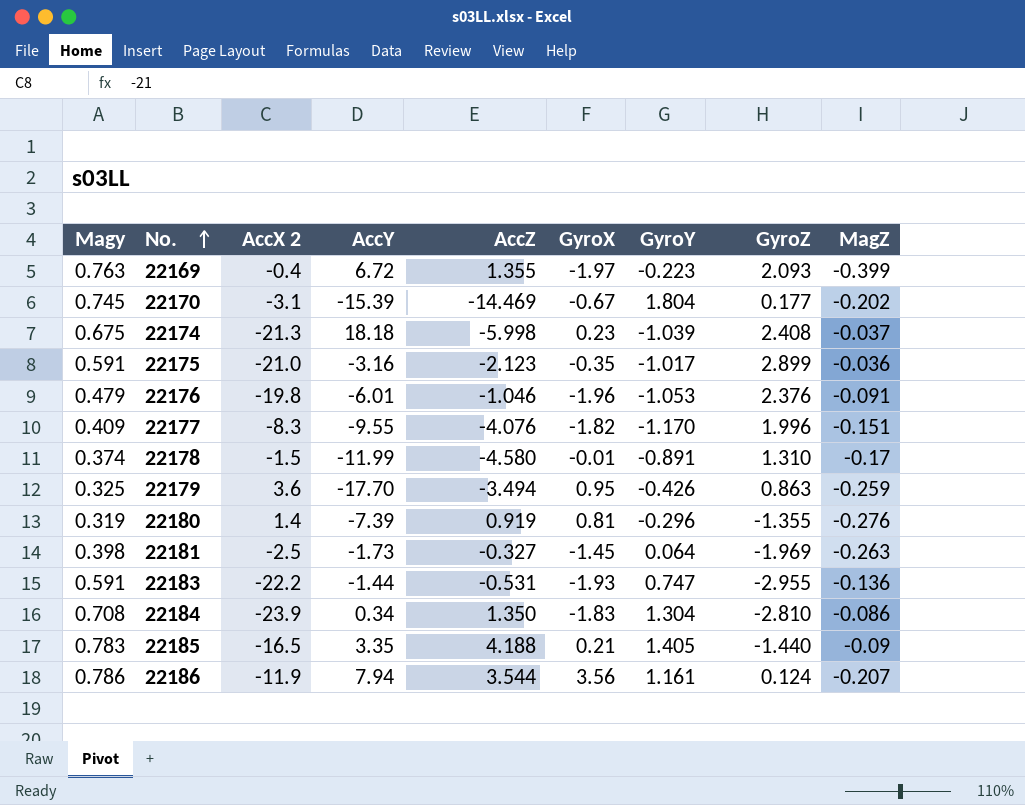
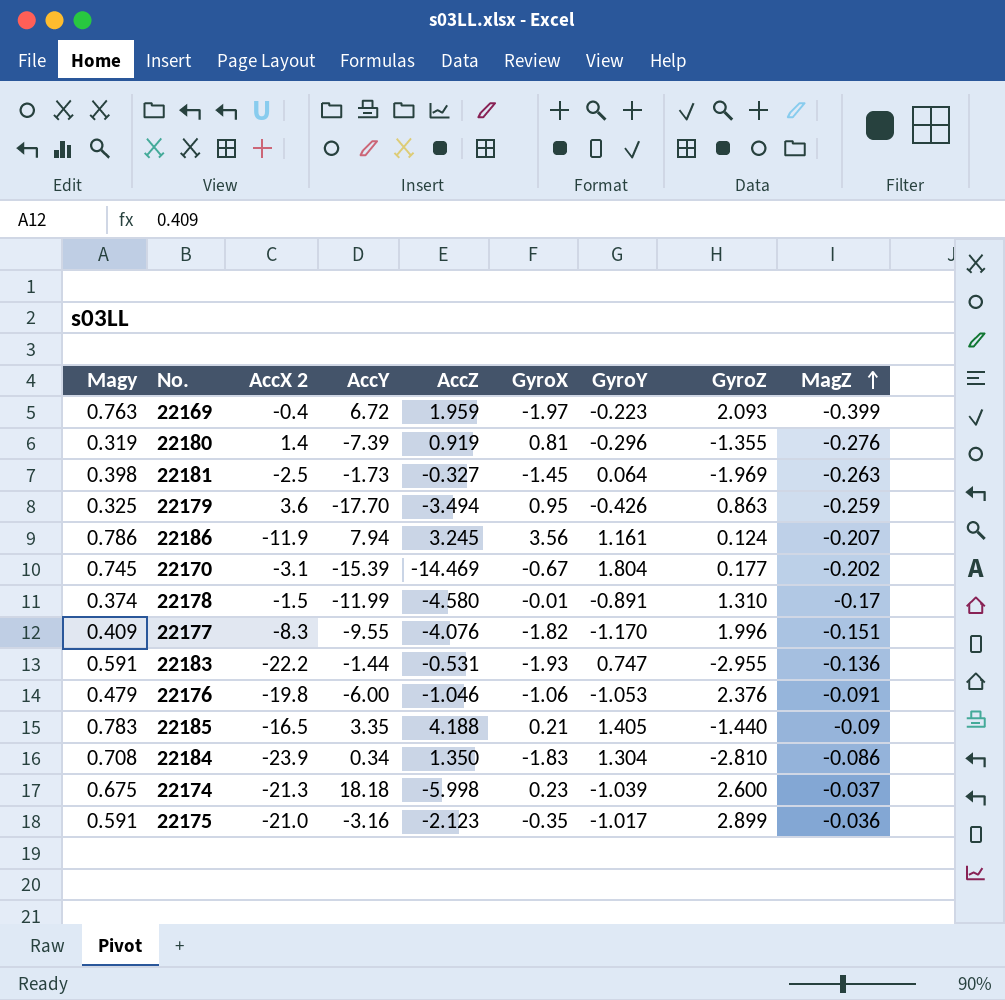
row order: No. ascending -> MagZ ascending
22169 | AccZ: 1.355 -> 1.959
22186 | AccZ: 3.544 -> 3.245
22176 | AccY: -6.01 -> -6.00
22176 | GyroX: -1.96 -> -1.06
22174 | GyroZ: 2.408 -> 2.600

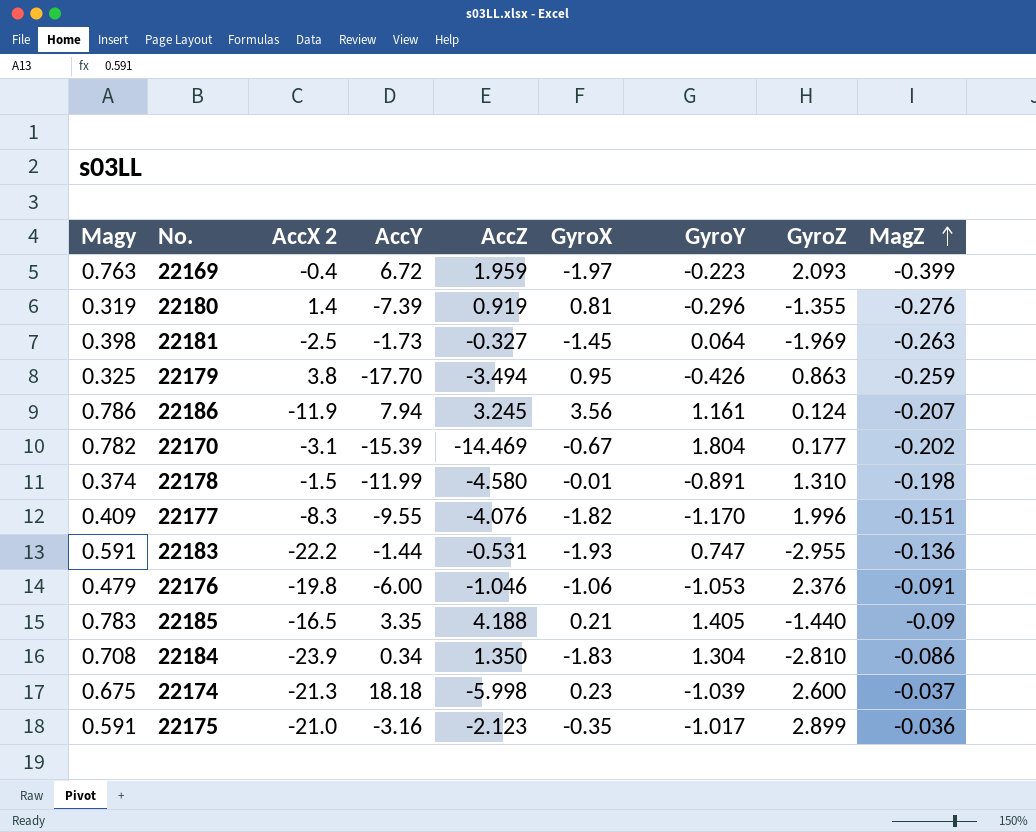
22179 | AccX 2: 3.6 -> 3.8
22170 | Magy: 0.745 -> 0.782
22178 | MagZ: -0.17 -> -0.198

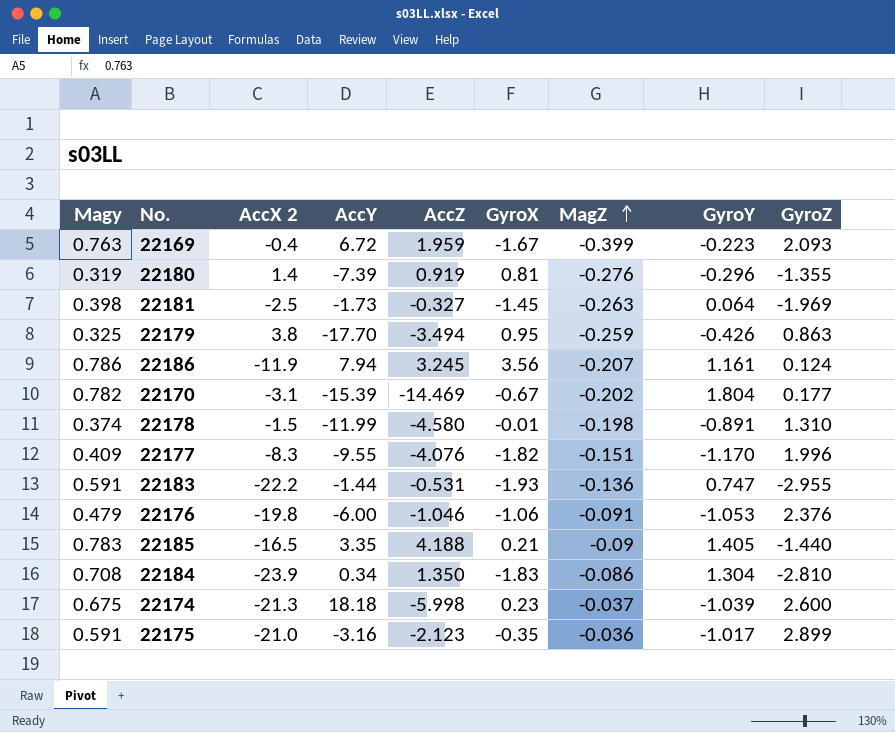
column MagZ | position: 9 -> 7
22169 | GyroX: -1.97 -> -1.67

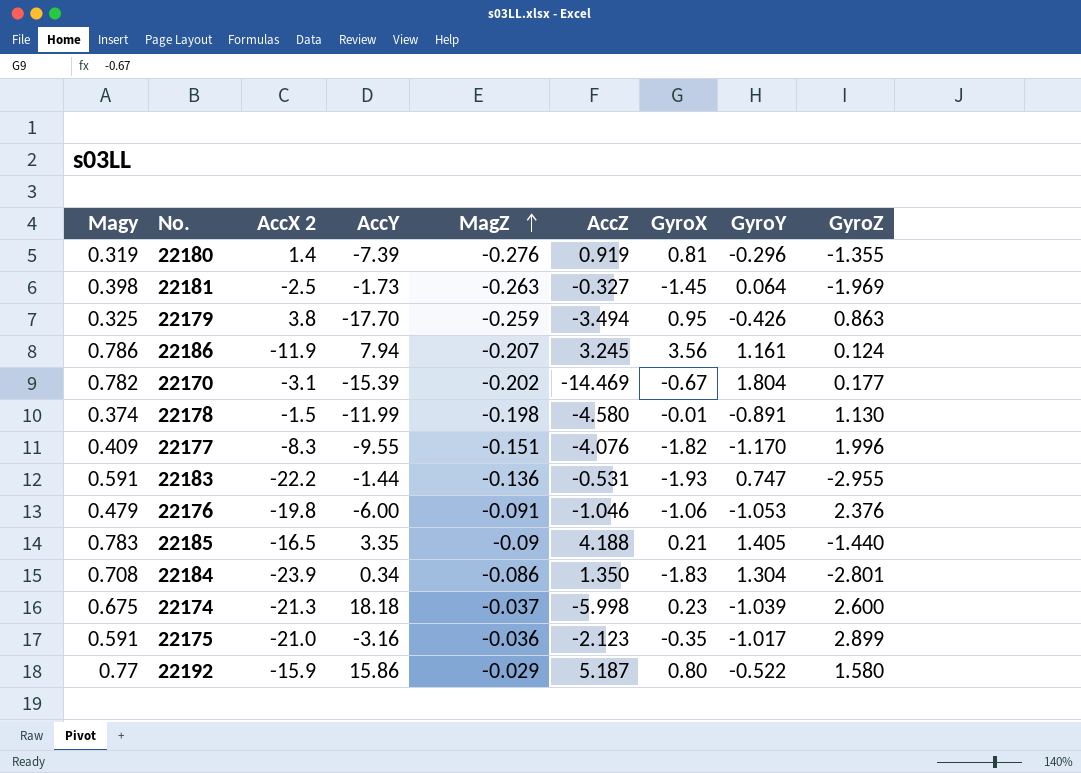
column MagZ | position: 7 -> 5
row 22169: 0.763 | -0.4 | 6.72 | 1.959 | -1.67 | -0.399 | -0.223 | 2.093 -> none
22178 | GyroZ: 1.310 -> 1.130
22184 | GyroZ: -2.810 -> -2.801
row 22192: none -> 0.77 | -15.9 | 15.86 | -0.029 | 5.187 | 0.80 | -0.522 | 1.580

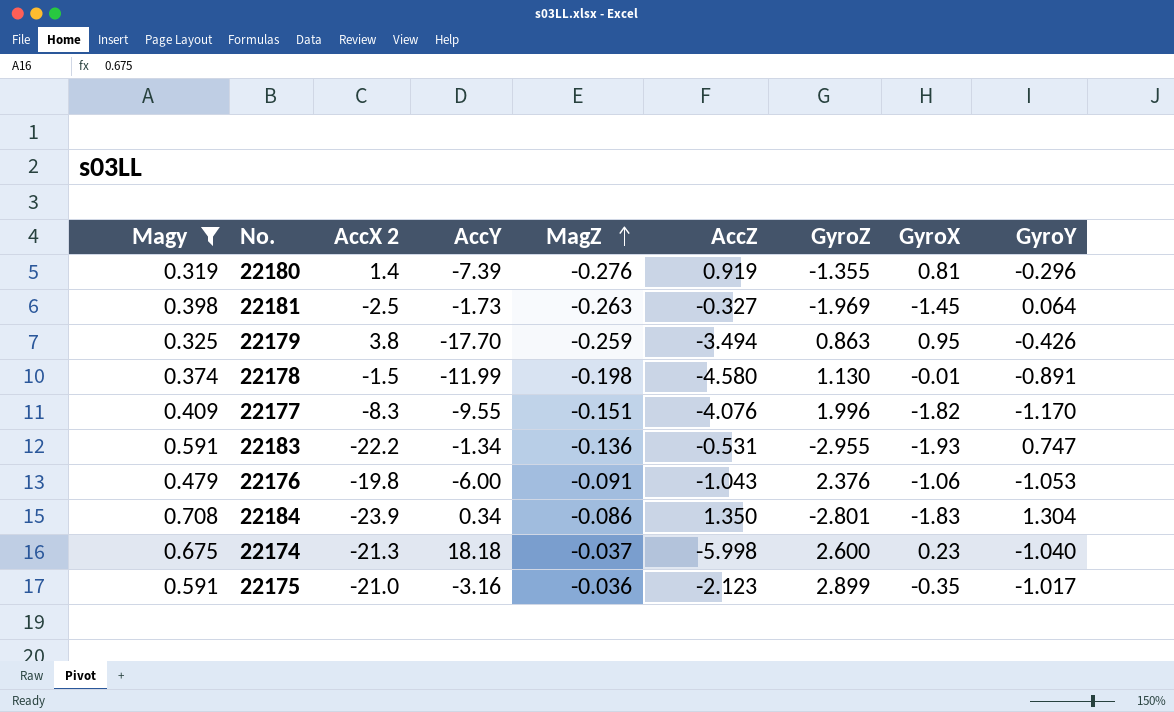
filter: none -> Magy <= 0.708
column GyroZ | position: 9 -> 7
22183 | AccY: -1.44 -> -1.34
22176 | AccZ: -1.046 -> -1.043
22174 | GyroY: -1.039 -> -1.040

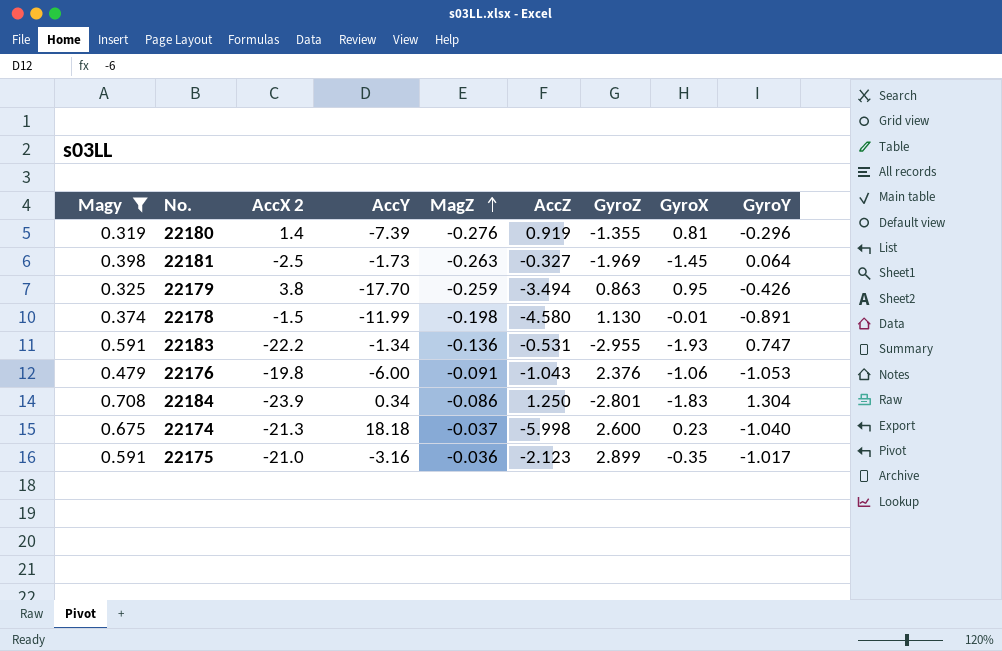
row 22177: 0.409 | -8.3 | -9.55 | -0.151 | -4.076 | 1.996 | -1.82 | -1.170 -> none
22184 | AccZ: 1.350 -> 1.250

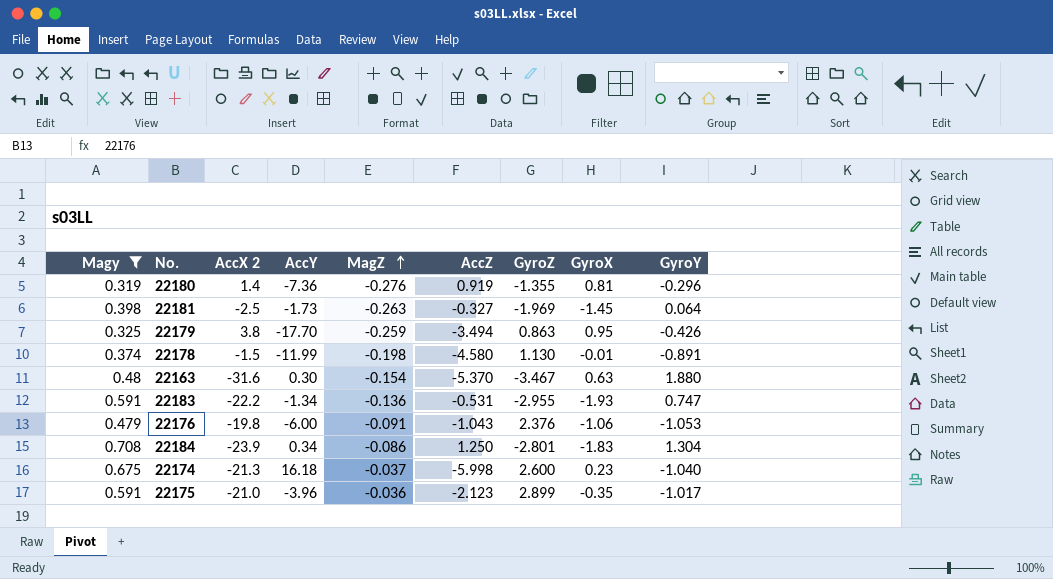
22180 | AccY: -7.39 -> -7.36
row 22163: none -> 0.48 | -31.6 | 0.30 | -0.154 | -5.370 | -3.467 | 0.63 | 1.880
22174 | AccY: 18.18 -> 16.18
22175 | AccY: -3.16 -> -3.96

